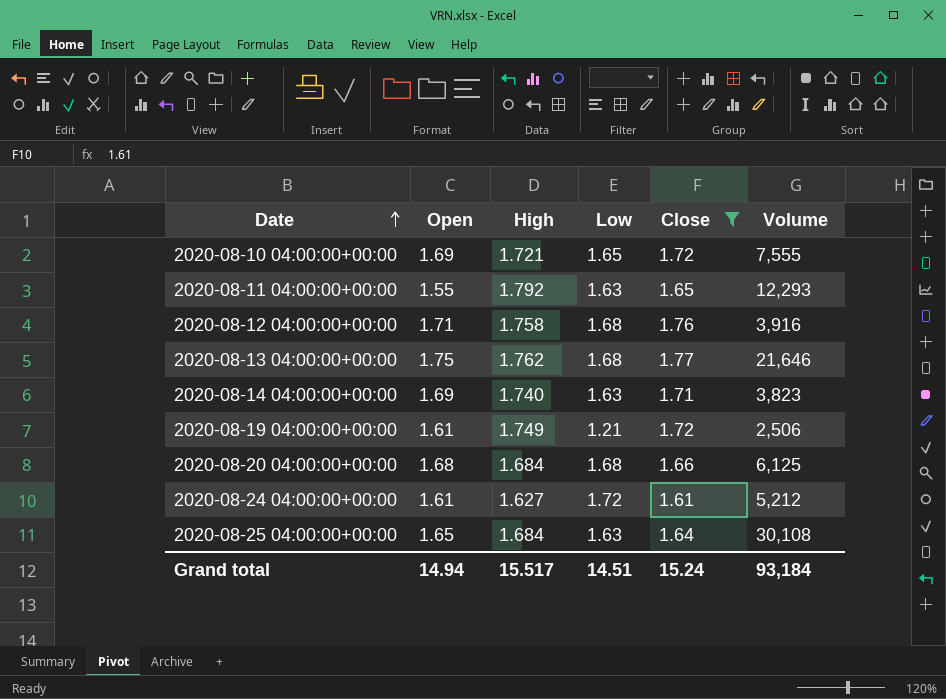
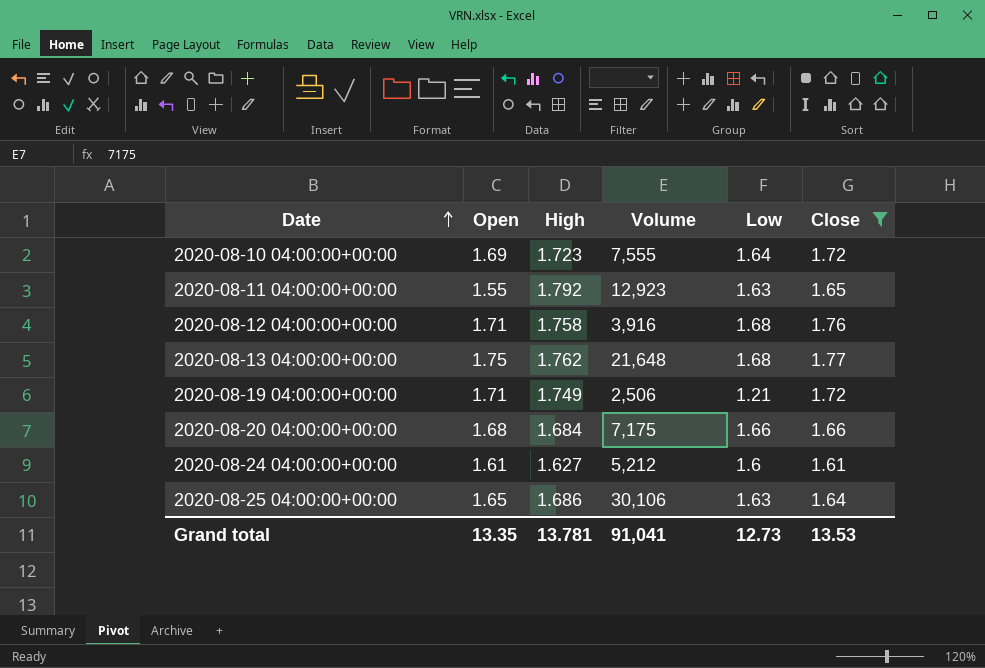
column Volume | position: 6 -> 4
row 2020-08-14 04:00:00+00:00: 1.69 | 1.740 | 1.63 | 1.71 | 3,823 -> none
2020-08-10 04:00:00+00:00 | High: 1.721 -> 1.723
2020-08-10 04:00:00+00:00 | Low: 1.65 -> 1.64
2020-08-11 04:00:00+00:00 | Volume: 12,293 -> 12,923
2020-08-13 04:00:00+00:00 | Volume: 21,646 -> 21,648
2020-08-19 04:00:00+00:00 | Open: 1.61 -> 1.71
2020-08-20 04:00:00+00:00 | Volume: 6,125 -> 7,175
2020-08-20 04:00:00+00:00 | Low: 1.68 -> 1.66
2020-08-24 04:00:00+00:00 | Low: 1.72 -> 1.6
2020-08-25 04:00:00+00:00 | High: 1.684 -> 1.686
2020-08-25 04:00:00+00:00 | Volume: 30,108 -> 30,106
Grand total | Open: 14.94 -> 13.35
Grand total | High: 15.517 -> 13.781
Grand total | Volume: 93,184 -> 91,041
Grand total | Low: 14.51 -> 12.73
Grand total | Close: 15.24 -> 13.53

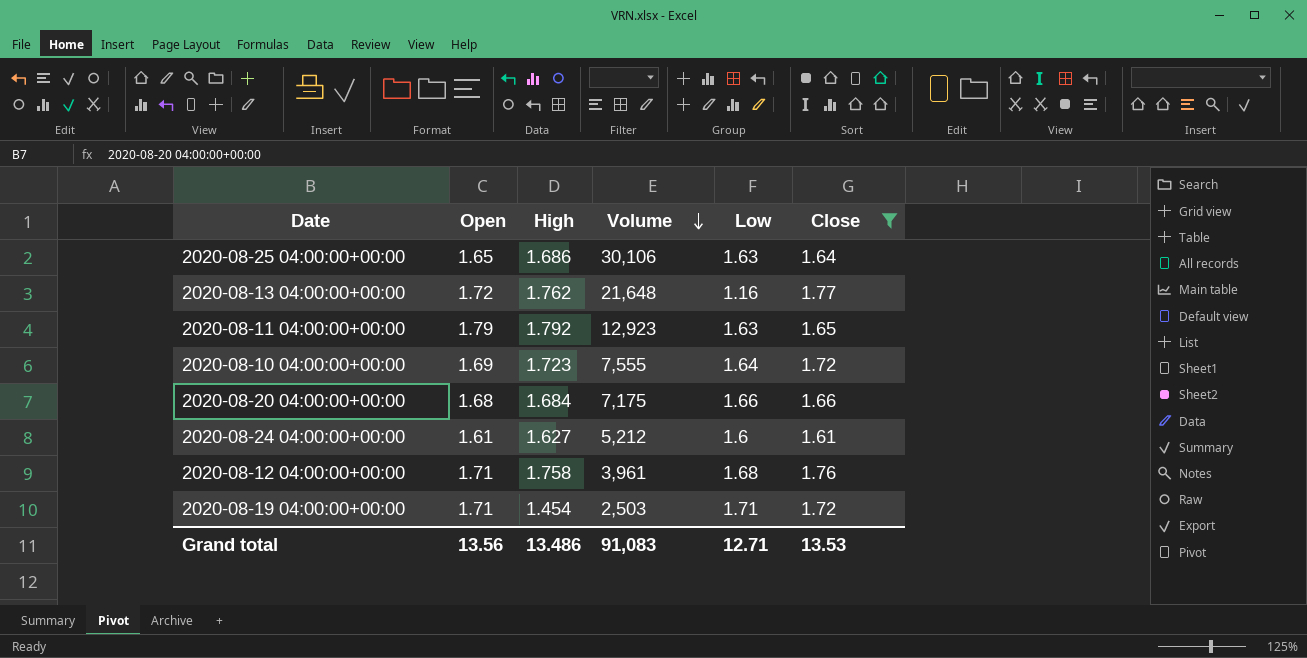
row order: Date ascending -> Volume descending
2020-08-13 04:00:00+00:00 | Open: 1.75 -> 1.72
2020-08-13 04:00:00+00:00 | Low: 1.68 -> 1.16
2020-08-11 04:00:00+00:00 | Open: 1.55 -> 1.79
2020-08-12 04:00:00+00:00 | Volume: 3,916 -> 3,961
2020-08-19 04:00:00+00:00 | High: 1.749 -> 1.454
2020-08-19 04:00:00+00:00 | Volume: 2,506 -> 2,503
2020-08-19 04:00:00+00:00 | Low: 1.21 -> 1.71
Grand total | Open: 13.35 -> 13.56
Grand total | High: 13.781 -> 13.486
Grand total | Volume: 91,041 -> 91,083
Grand total | Low: 12.73 -> 12.71

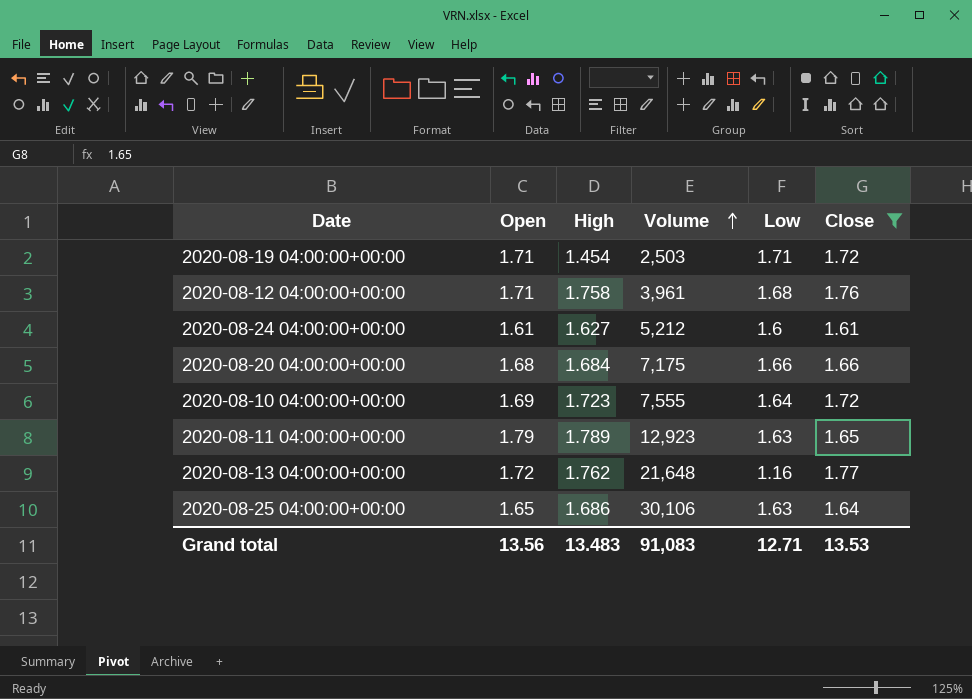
row order: Volume descending -> Volume ascending
2020-08-11 04:00:00+00:00 | High: 1.792 -> 1.789
Grand total | High: 13.486 -> 13.483

